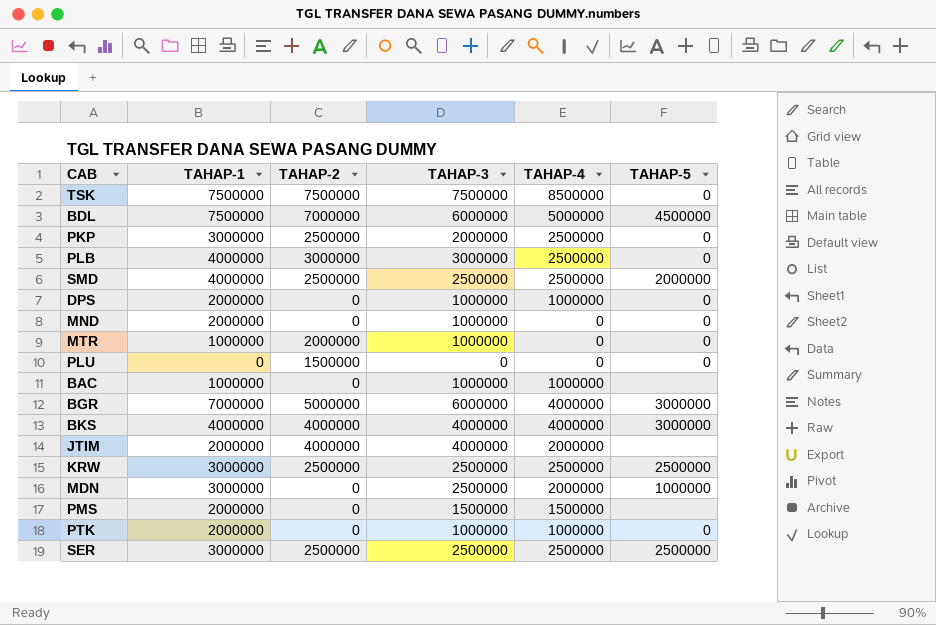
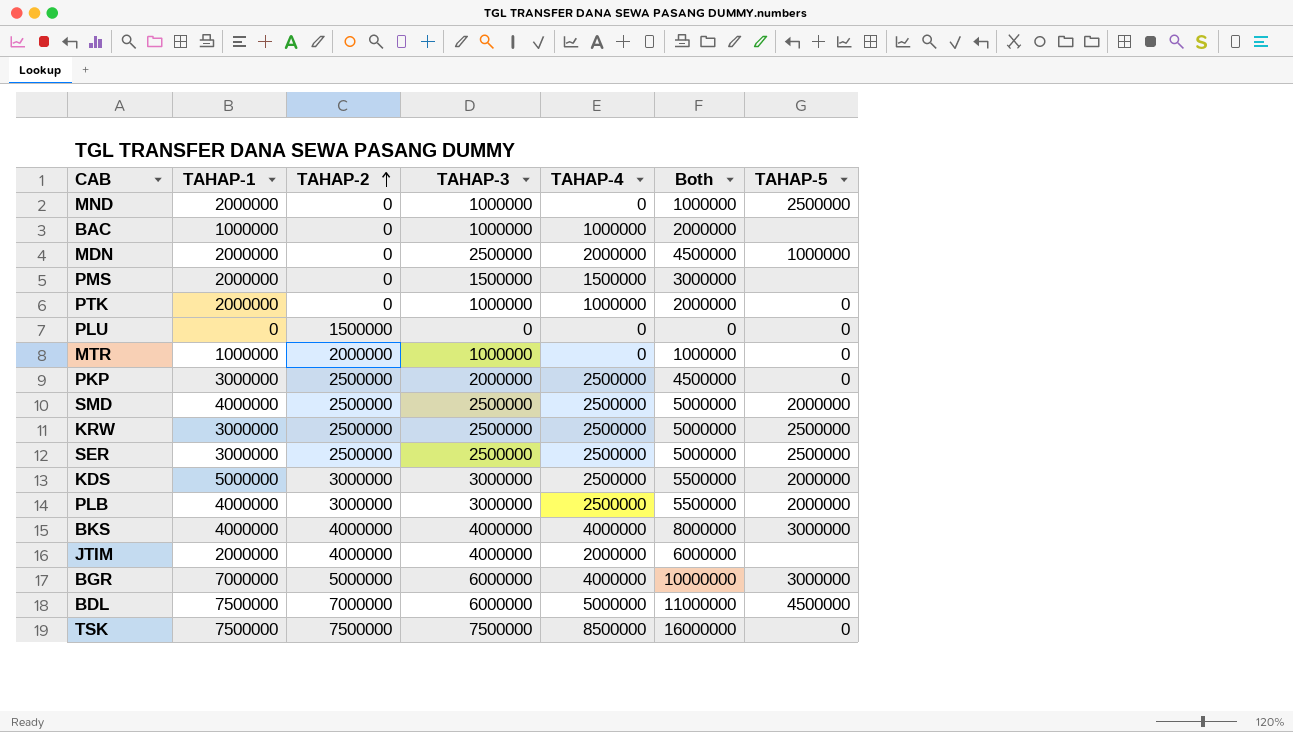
row order: none -> TAHAP-2 ascending
column Both | formula: none -> [TAHAP-3] + [TAHAP-4]
row DPS: 2000000 | 0 | 1000000 | 1000000 | 0 -> none
MND | TAHAP-5: 0 -> 2500000
MDN | TAHAP-1: 3000000 -> 2000000
row KDS: none -> 5000000 | 3000000 | 3000000 | 2500000 | 5500000 | 2000000
PLB | TAHAP-5: 0 -> 2000000

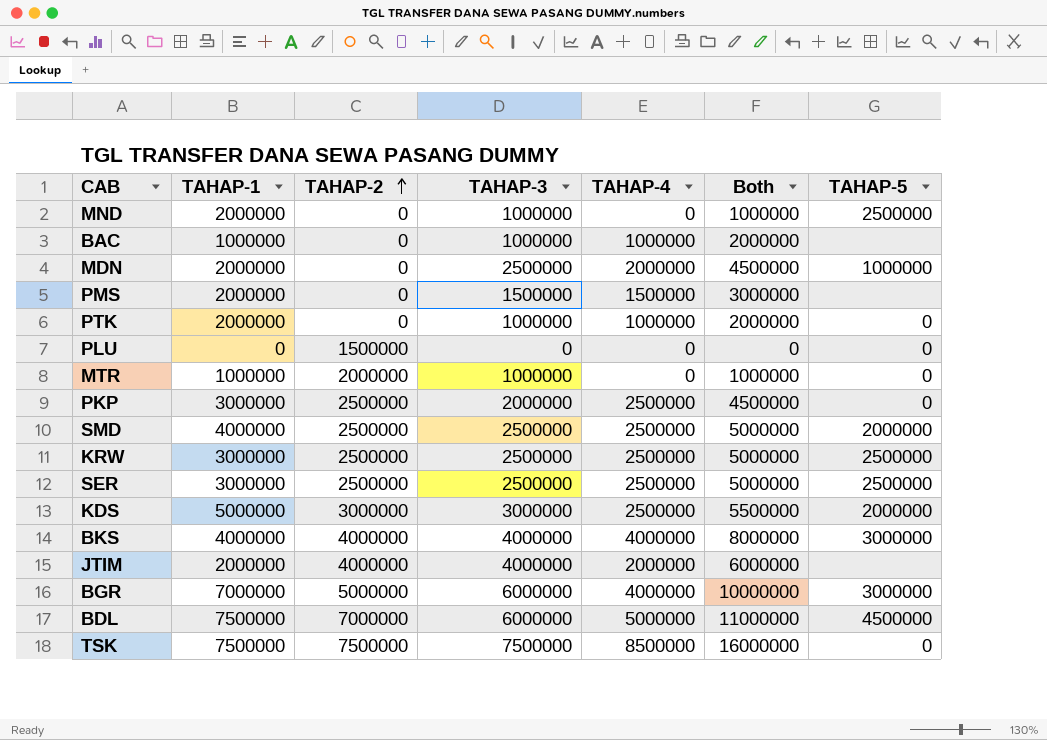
row PLB: 4000000 | 3000000 | 3000000 | 2500000 | 5500000 | 2000000 -> none

